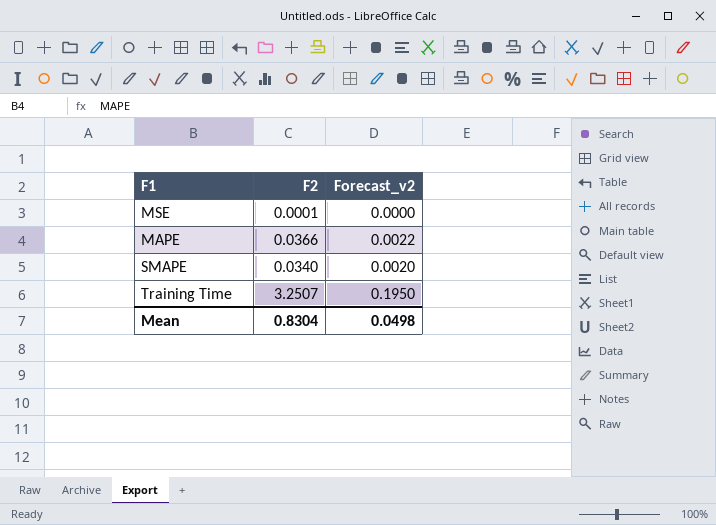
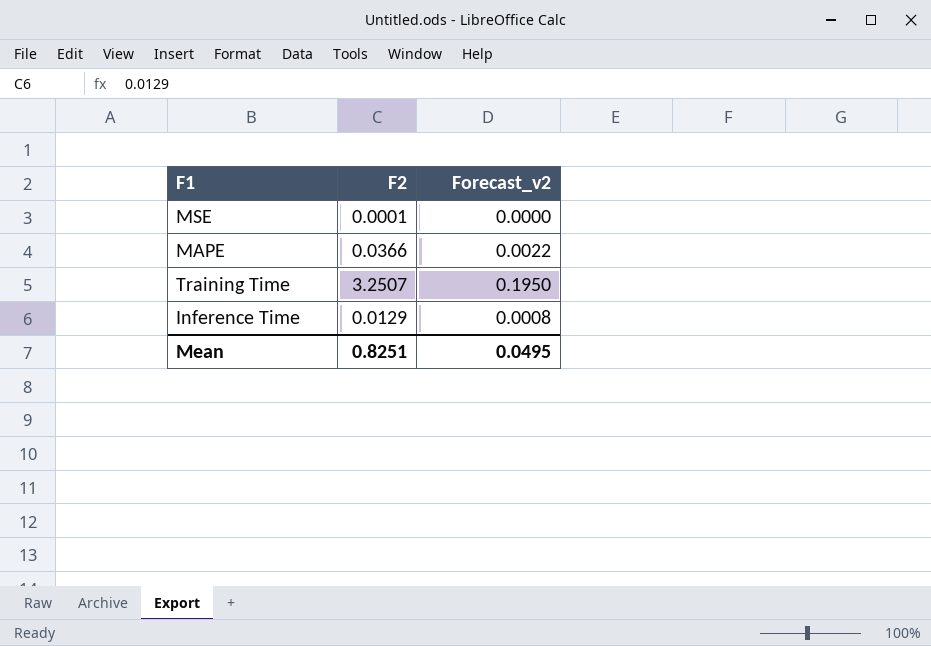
row SMAPE: 0.0340 | 0.0020 -> none
row Inference Time: none -> 0.0129 | 0.0008
Mean | F2: 0.8304 -> 0.8251
Mean | Forecast_v2: 0.0498 -> 0.0495

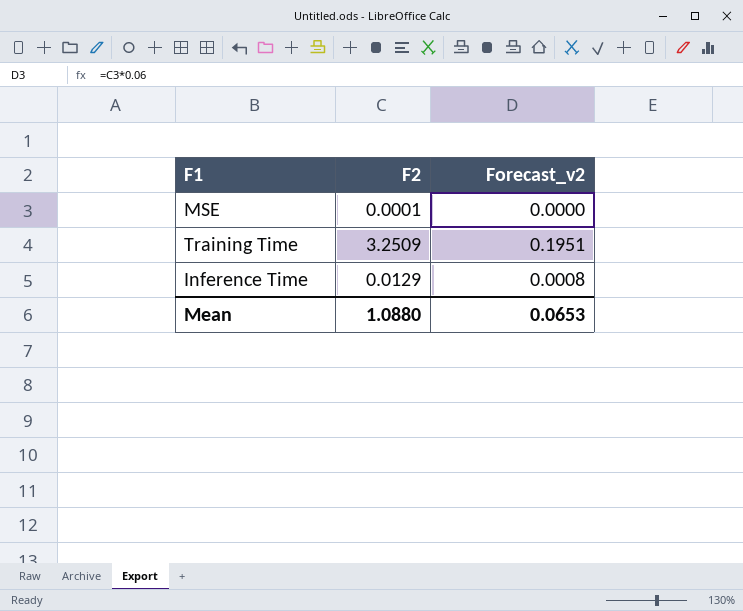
row MAPE: 0.0366 | 0.0022 -> none
Training Time | F2: 3.2507 -> 3.2509
Training Time | Forecast_v2: 0.1950 -> 0.1951
Mean | F2: 0.8251 -> 1.0880
Mean | Forecast_v2: 0.0495 -> 0.0653

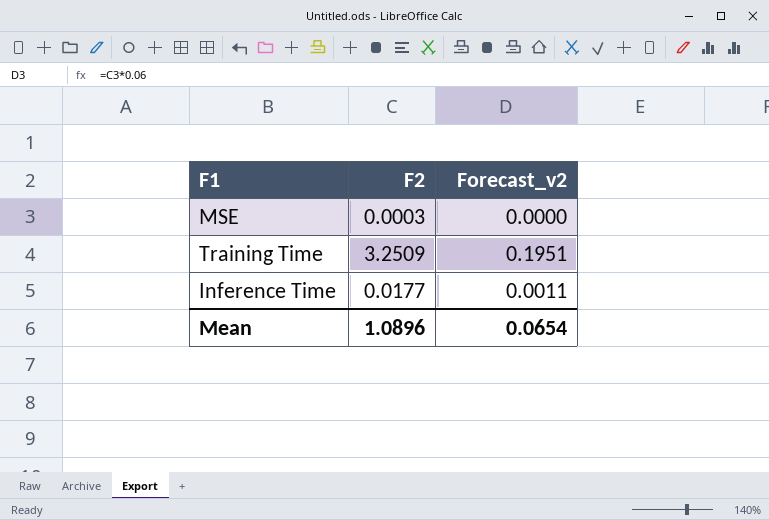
MSE | F2: 0.0001 -> 0.0003
Inference Time | F2: 0.0129 -> 0.0177
Inference Time | Forecast_v2: 0.0008 -> 0.0011
Mean | F2: 1.0880 -> 1.0896
Mean | Forecast_v2: 0.0653 -> 0.0654

